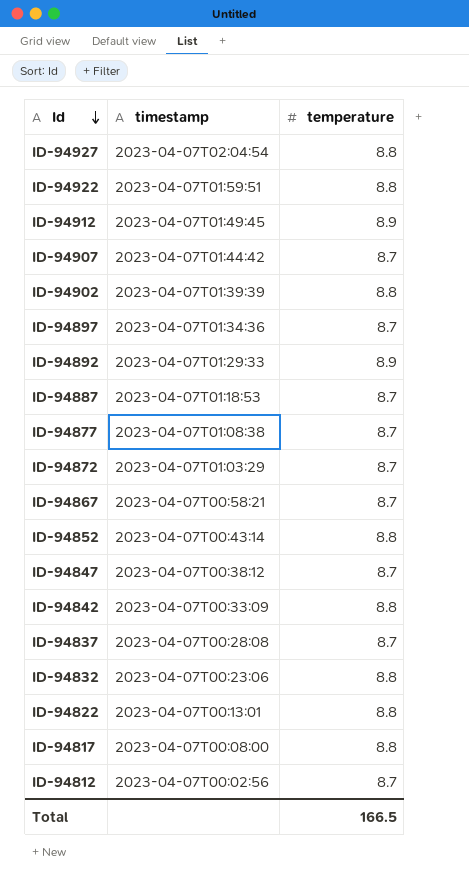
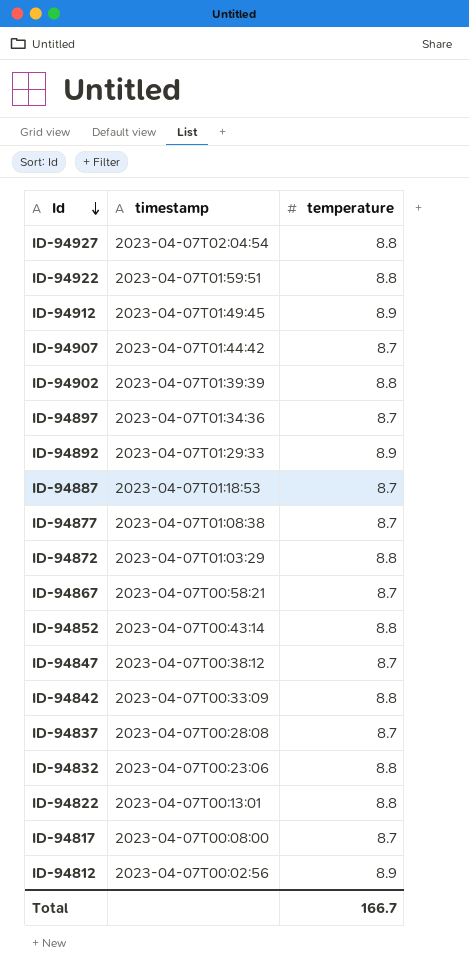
ID-94872 | temperature: 8.7 -> 8.8
ID-94817 | temperature: 8.8 -> 8.7
ID-94812 | temperature: 8.7 -> 8.9
Total | temperature: 166.5 -> 166.7

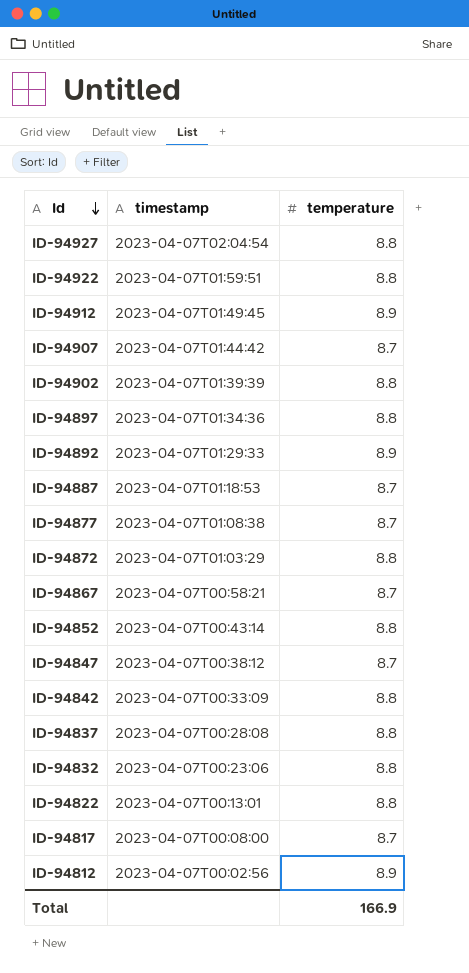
ID-94897 | temperature: 8.7 -> 8.8
ID-94837 | temperature: 8.7 -> 8.8
Total | temperature: 166.7 -> 166.9

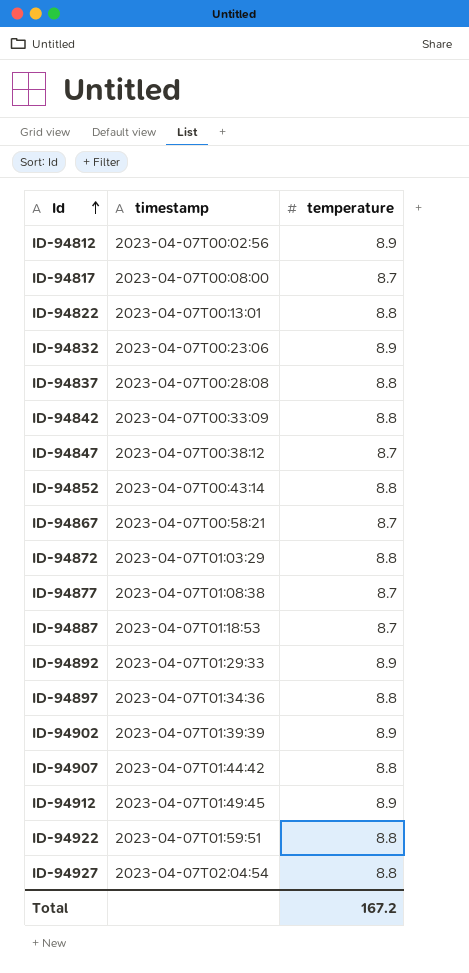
row order: Id descending -> Id ascending
ID-94832 | temperature: 8.8 -> 8.9
ID-94902 | temperature: 8.8 -> 8.9
ID-94907 | temperature: 8.7 -> 8.8
Total | temperature: 166.9 -> 167.2

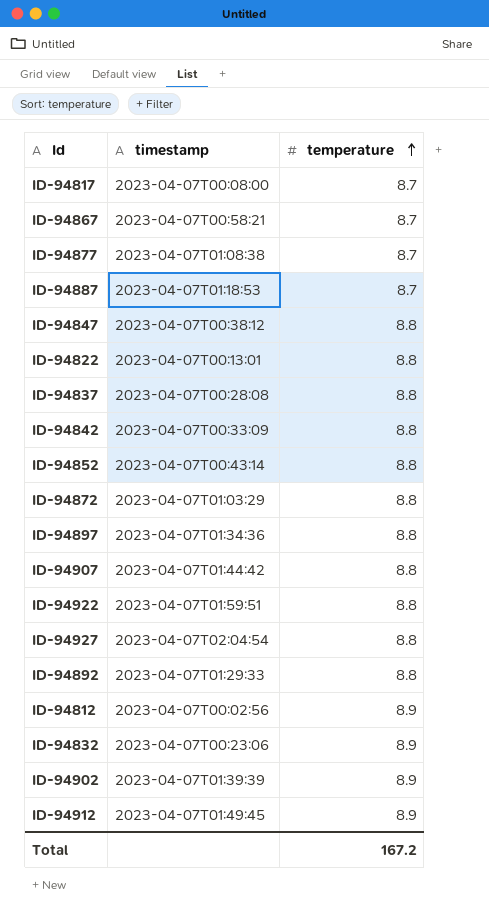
row order: Id ascending -> temperature ascending
ID-94847 | temperature: 8.7 -> 8.8
ID-94892 | temperature: 8.9 -> 8.8

